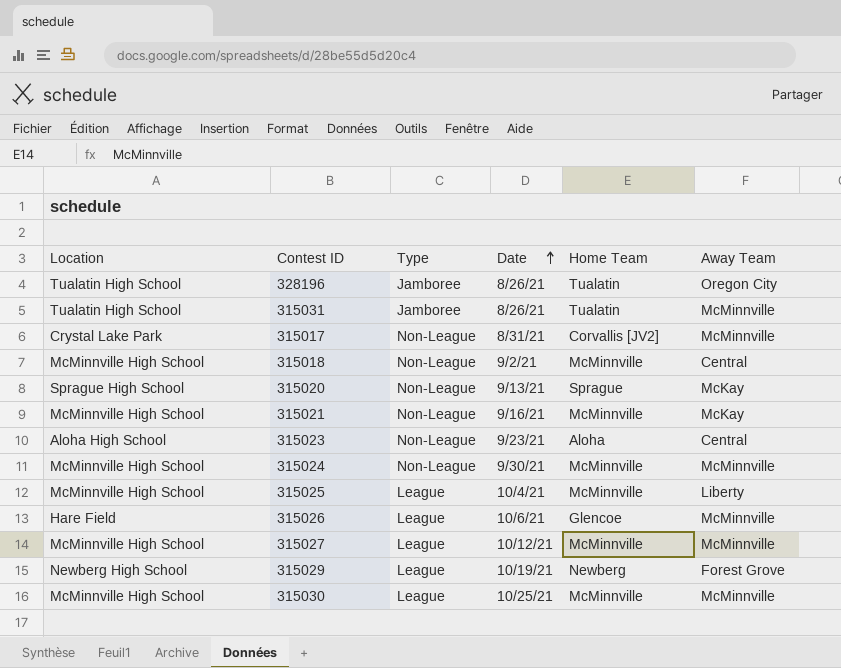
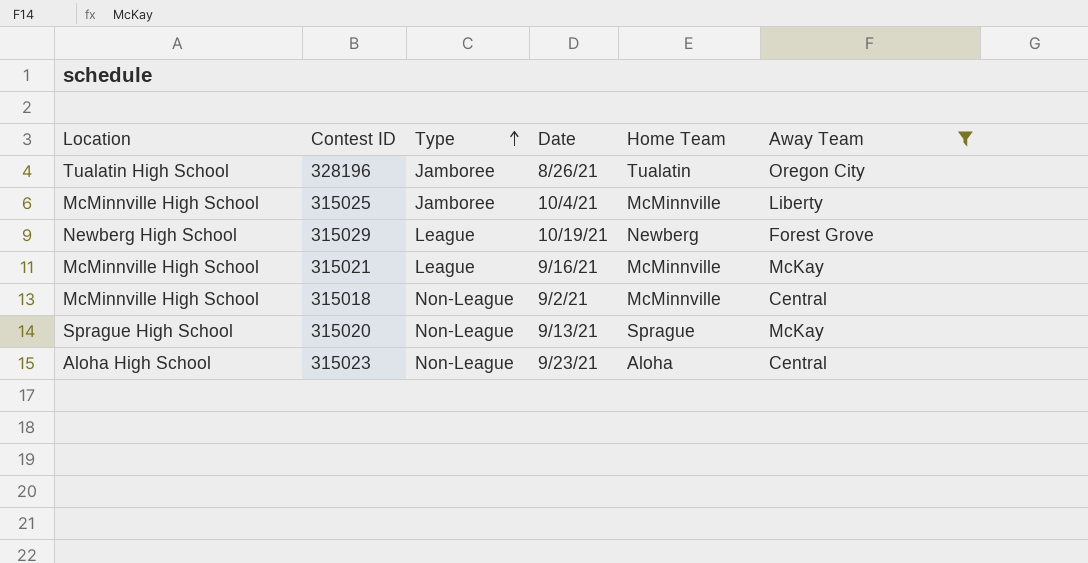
filter: none -> Away Team != McMinnville
row order: Date ascending -> Type ascending
315025 | Type: League -> Jamboree
315021 | Type: Non-League -> League

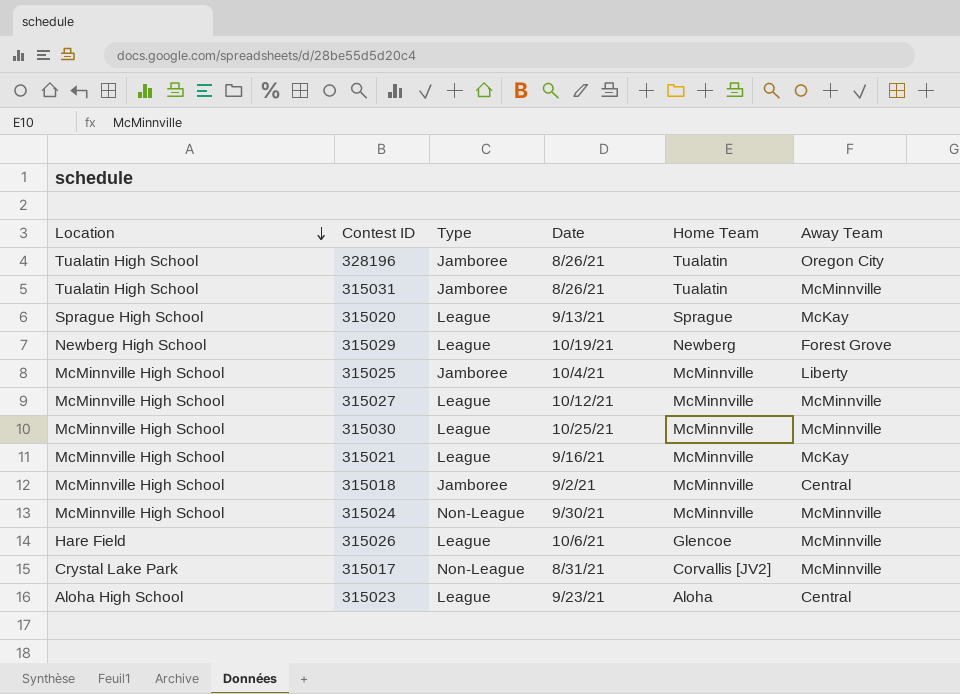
filter: Away Team != McMinnville -> none
row order: Type ascending -> Location descending
315020 | Type: Non-League -> League
315018 | Type: Non-League -> Jamboree
315023 | Type: Non-League -> League

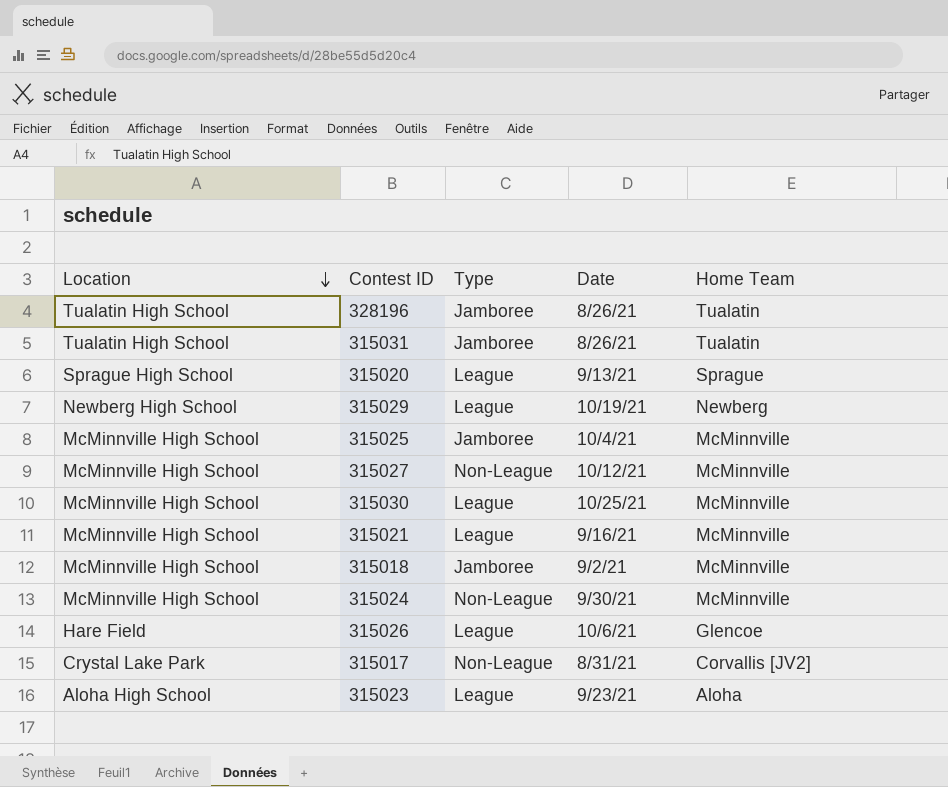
column Away Team | position: 6 -> none
315027 | Type: League -> Non-League

